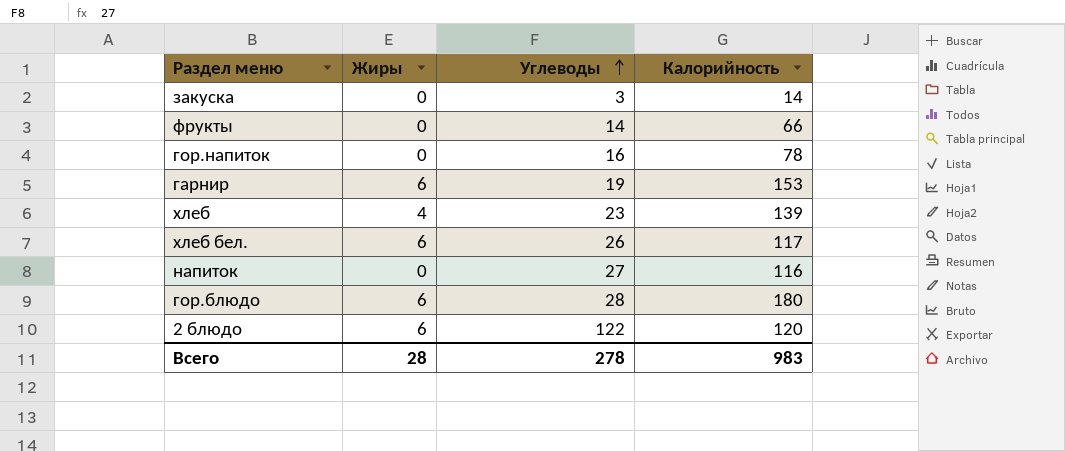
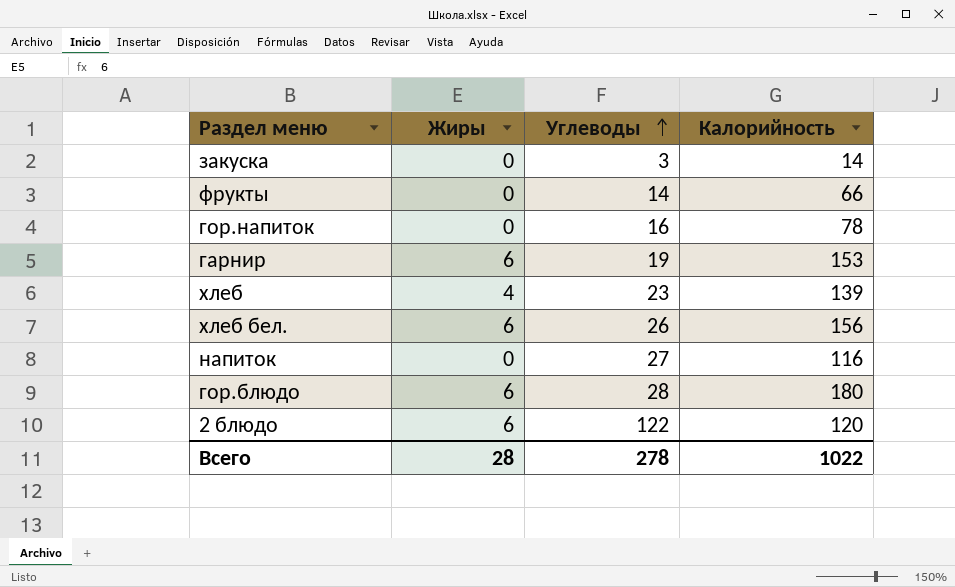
хлеб бел. | Калорийность: 117 -> 156
Всего | Калорийность: 983 -> 1022

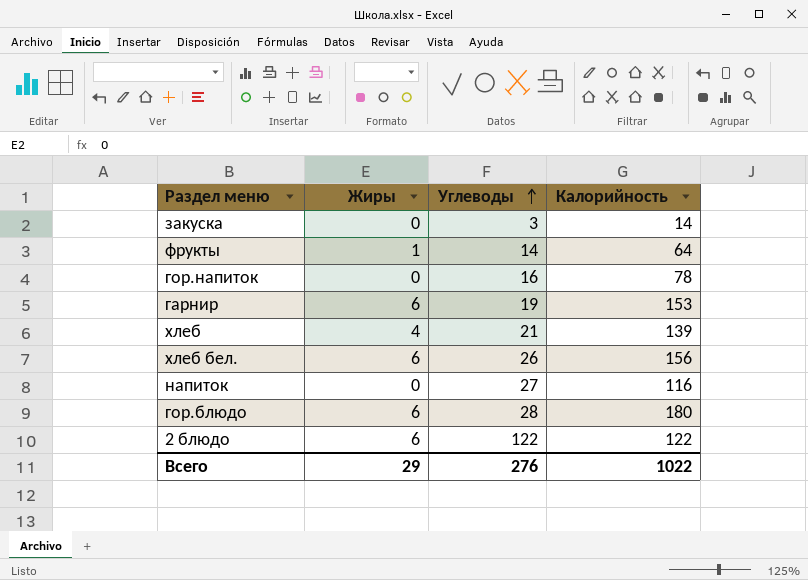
фрукты | Жиры: 0 -> 1
фрукты | Калорийность: 66 -> 64
хлеб | Углеводы: 23 -> 21
2 блюдо | Калорийность: 120 -> 122
Всего | Жиры: 28 -> 29
Всего | Углеводы: 278 -> 276

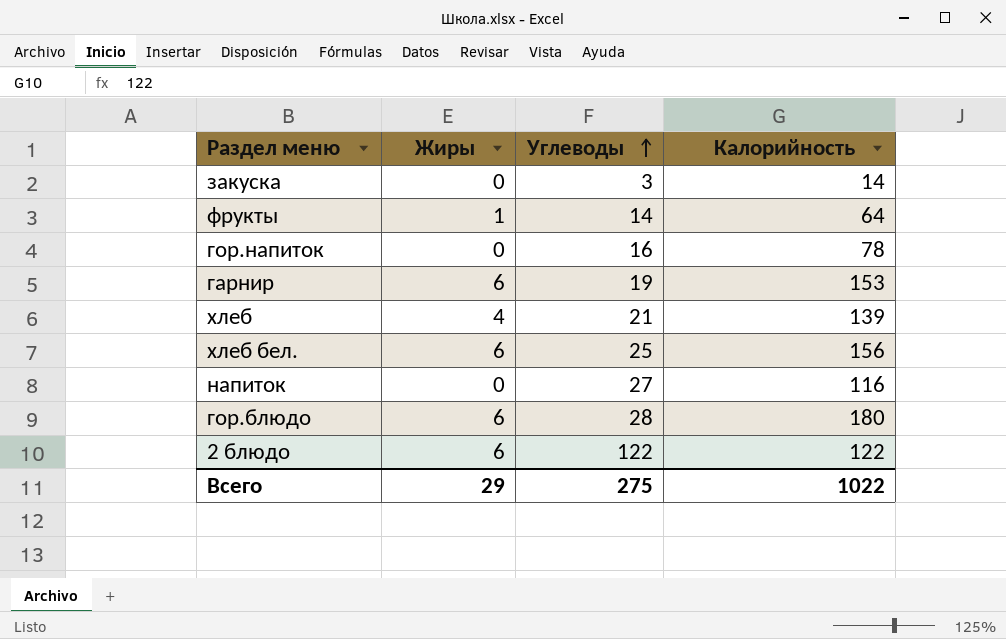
хлеб бел. | Углеводы: 26 -> 25
Всего | Углеводы: 276 -> 275

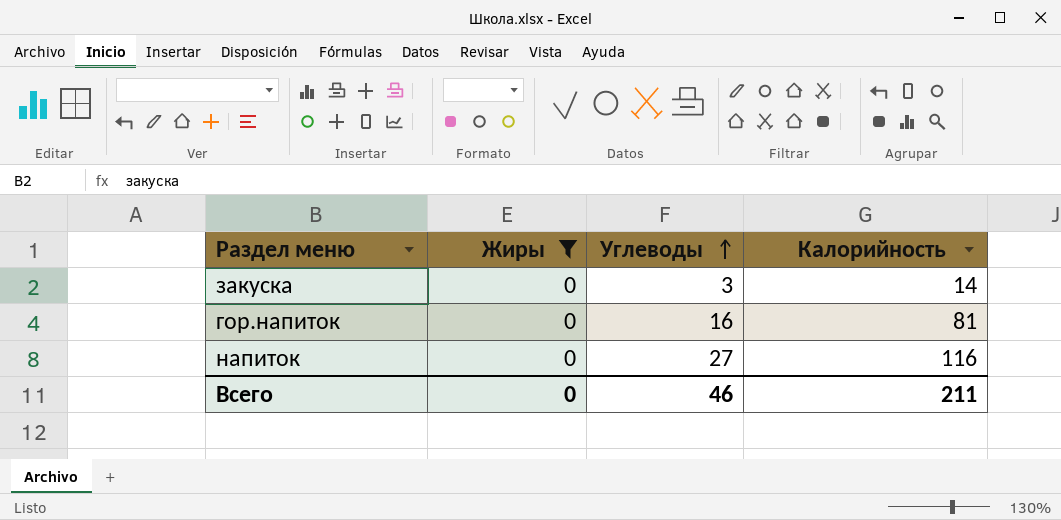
filter: none -> Жиры = 0
гор.напиток | Калорийность: 78 -> 81
Всего | Жиры: 29 -> 0
Всего | Углеводы: 275 -> 46
Всего | Калорийность: 1022 -> 211

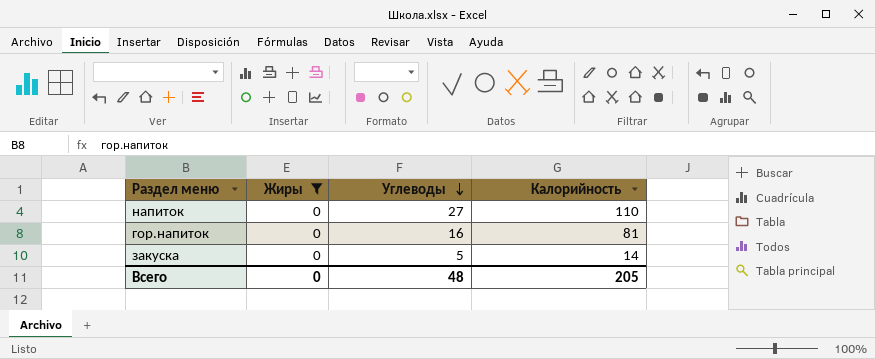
row order: Углеводы ascending -> Углеводы descending
напиток | Калорийность: 116 -> 110
закуска | Углеводы: 3 -> 5
Всего | Углеводы: 46 -> 48
Всего | Калорийность: 211 -> 205

